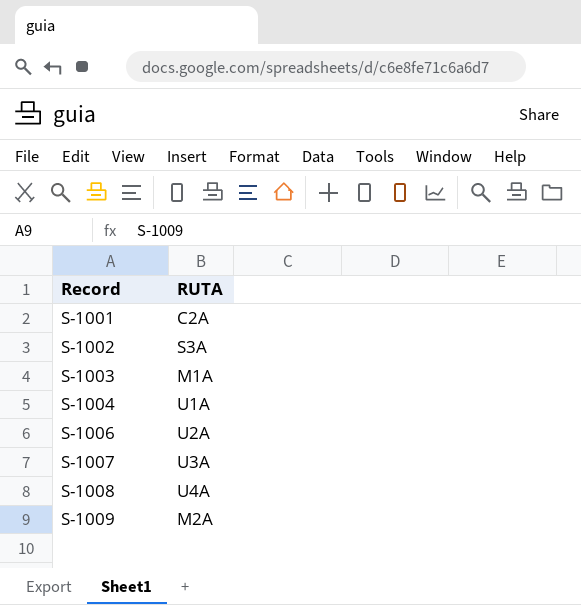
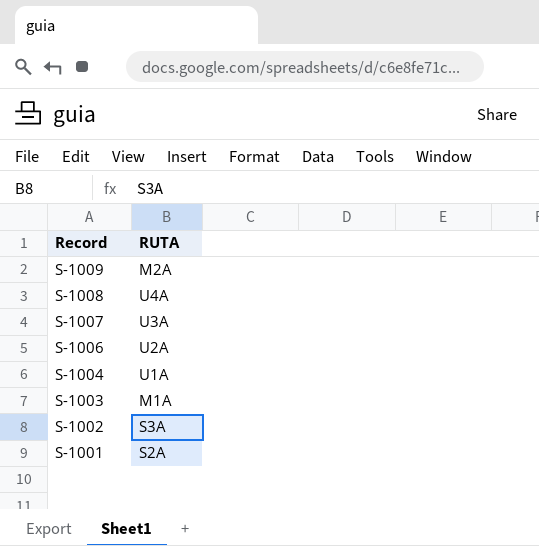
row order: Record ascending -> Record descending
S-1001 | RUTA: C2A -> S2A

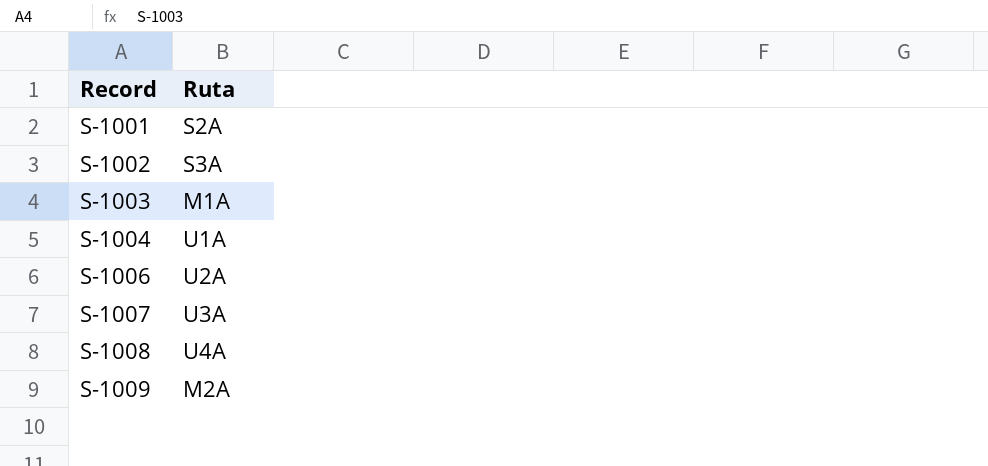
row order: Record descending -> Record ascending
column name: RUTA -> Ruta

